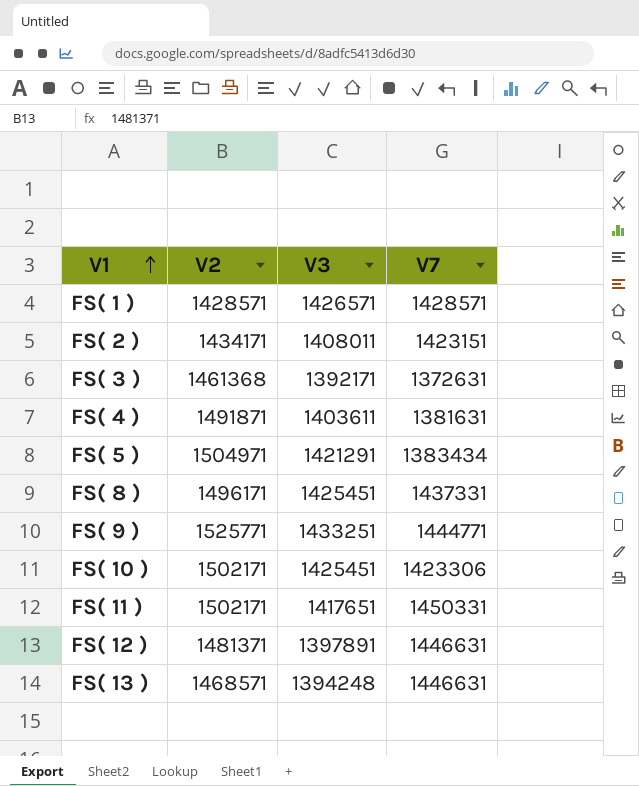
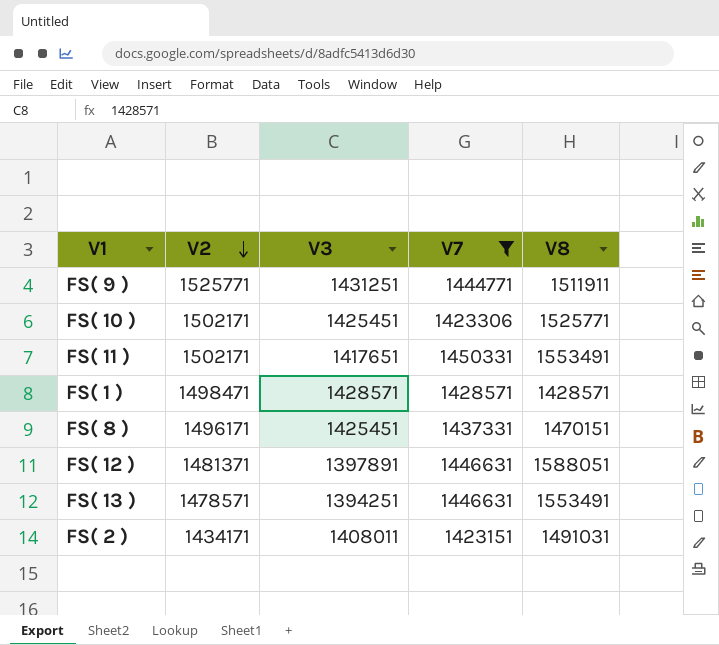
filter: none -> V7 >= 1423151
row order: V1 ascending -> V2 descending
column V8 | position: none -> 5
FS( 9 ) | V3: 1433251 -> 1431251
FS( 1 ) | V2: 1428571 -> 1498471
FS( 1 ) | V3: 1426571 -> 1428571
FS( 13 ) | V2: 1468571 -> 1478571
FS( 13 ) | V3: 1394248 -> 1394251

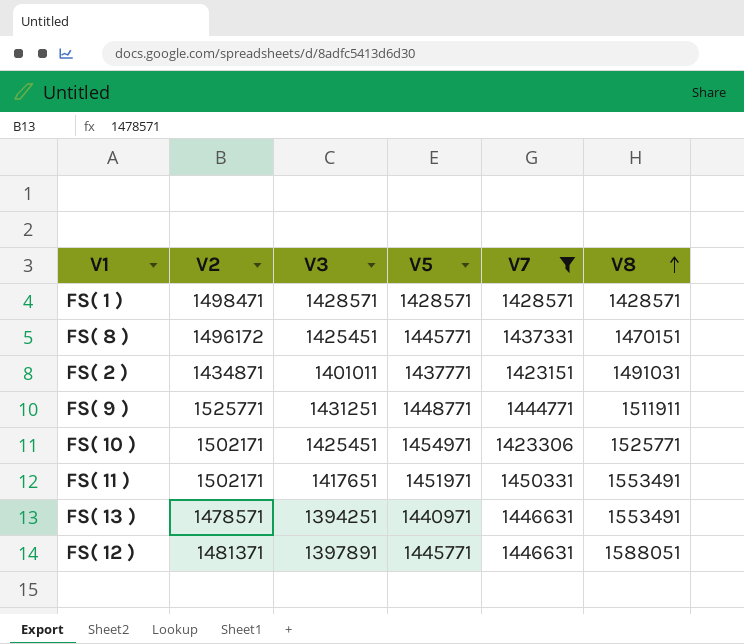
row order: V2 descending -> V8 ascending
column V5 | position: none -> 4
FS( 8 ) | V2: 1496171 -> 1496172
FS( 2 ) | V2: 1434171 -> 1434871
FS( 2 ) | V3: 1408011 -> 1401011

